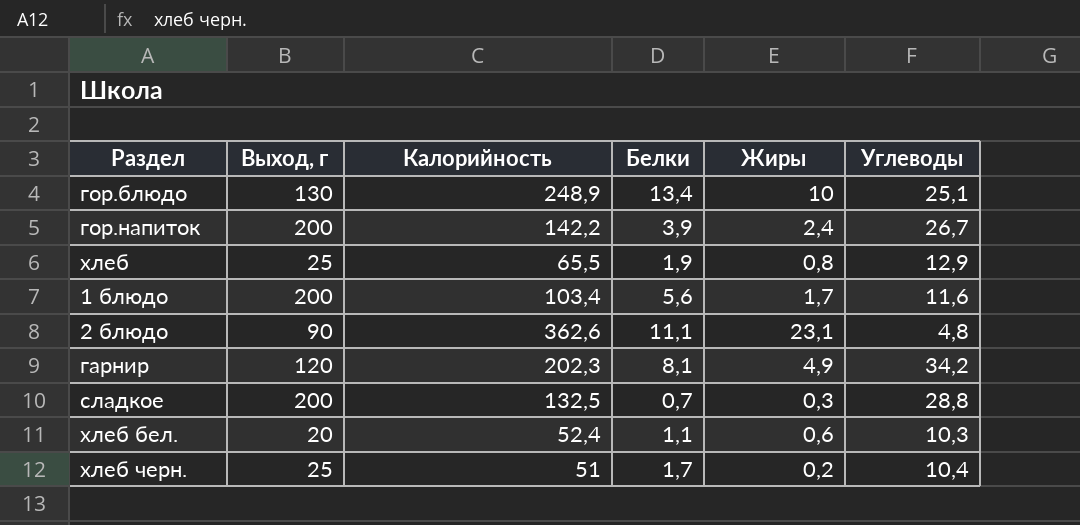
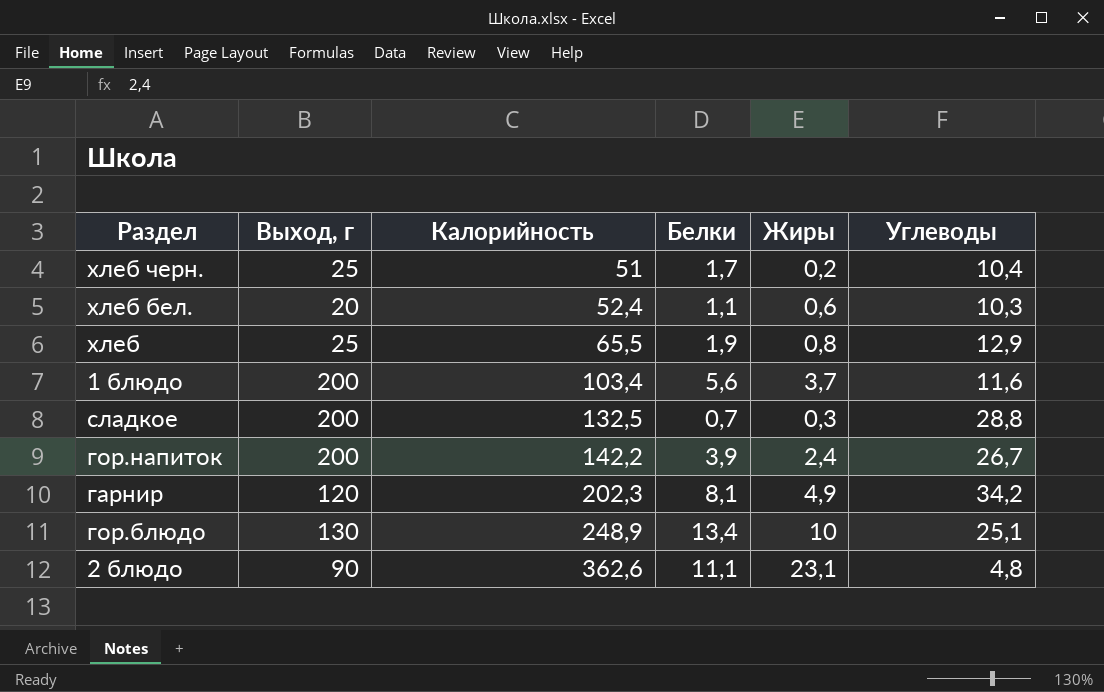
row order: none -> Калорийность ascending
1 блюдо | Жиры: 1,7 -> 3,7

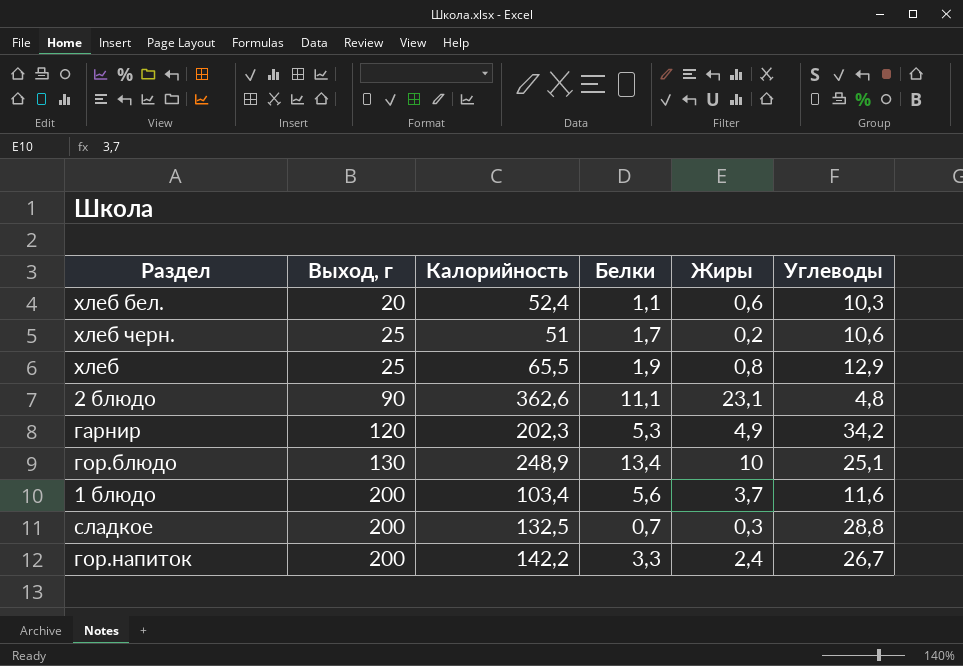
row order: Калорийность ascending -> Выход, г ascending
хлеб черн. | Углеводы: 10,4 -> 10,6
гарнир | Белки: 8,1 -> 5,3
гор.напиток | Белки: 3,9 -> 3,3

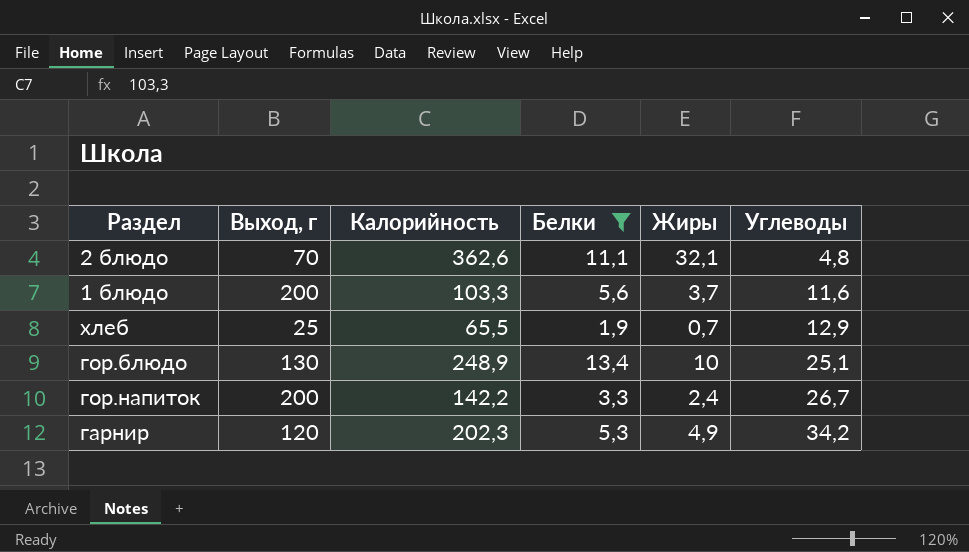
filter: none -> Белки >= 1,9
row order: Выход, г ascending -> Углеводы ascending
2 блюдо | Выход, г: 90 -> 70
2 блюдо | Жиры: 23,1 -> 32,1
1 блюдо | Калорийность: 103,4 -> 103,3
хлеб | Жиры: 0,8 -> 0,7

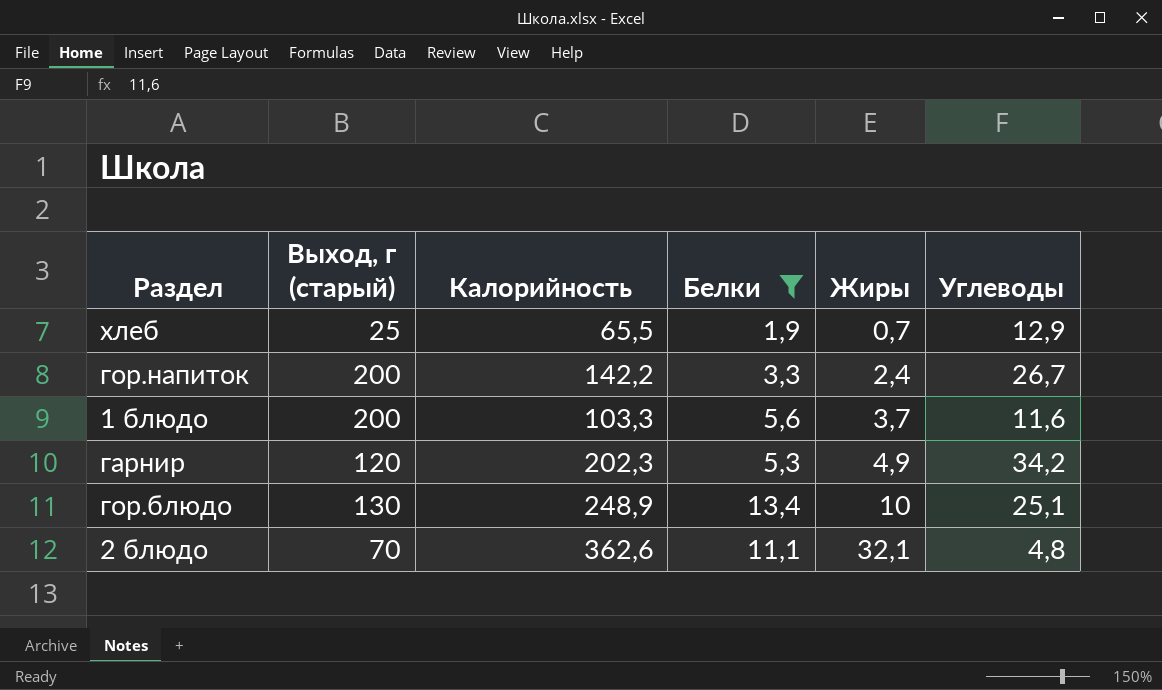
row order: Углеводы ascending -> Жиры ascending
column name: Выход, г -> Выход, г (старый)

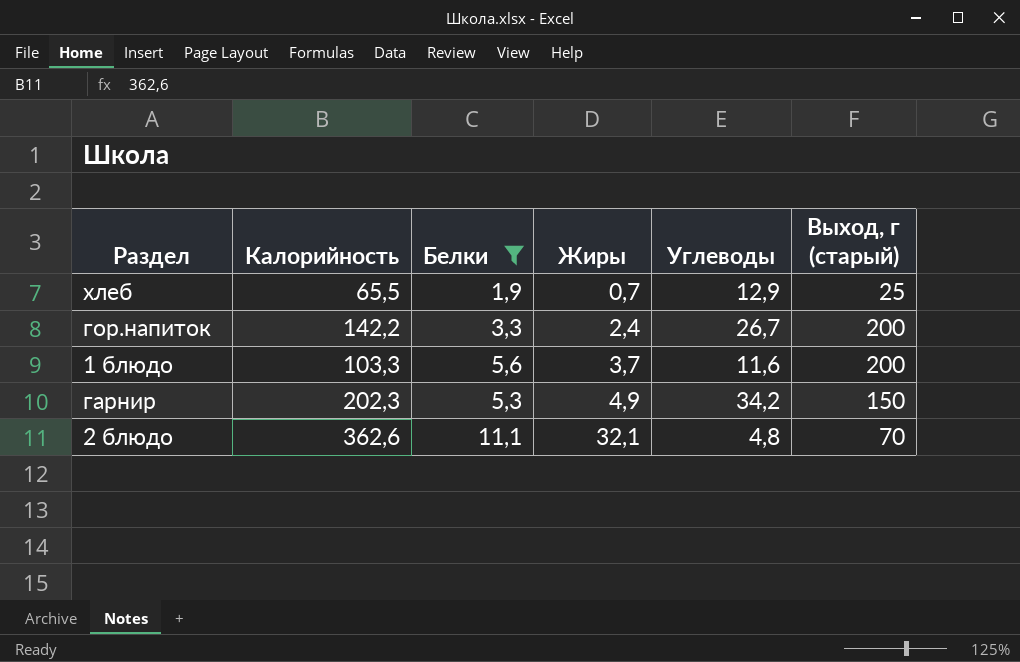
column Выход, г (старый) | position: 2 -> 6
row гор.блюдо: 130 | 248,9 | 13,4 | 10 | 25,1 -> none
гарнир | Выход, г (старый): 120 -> 150

